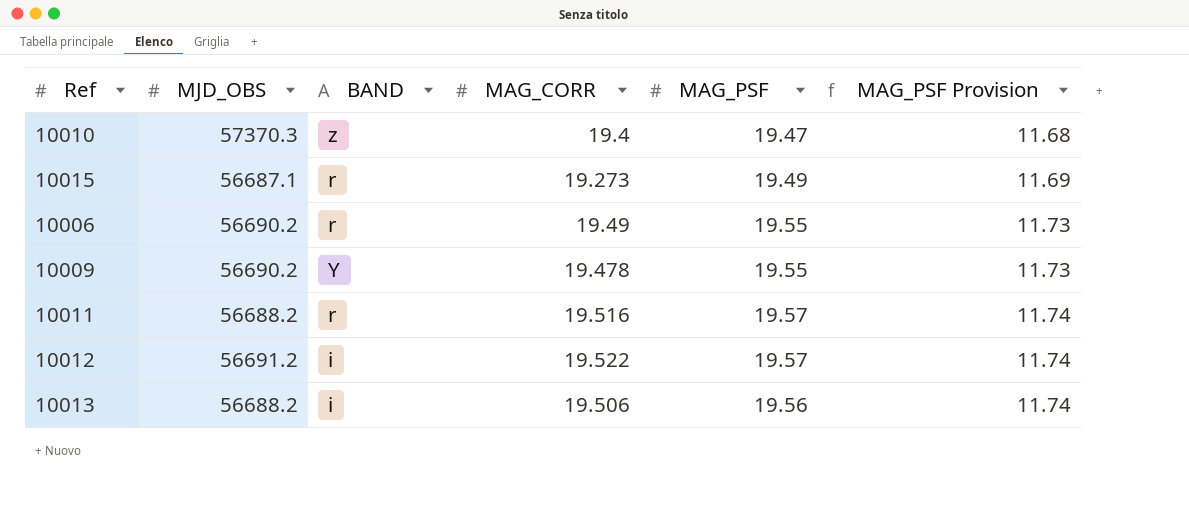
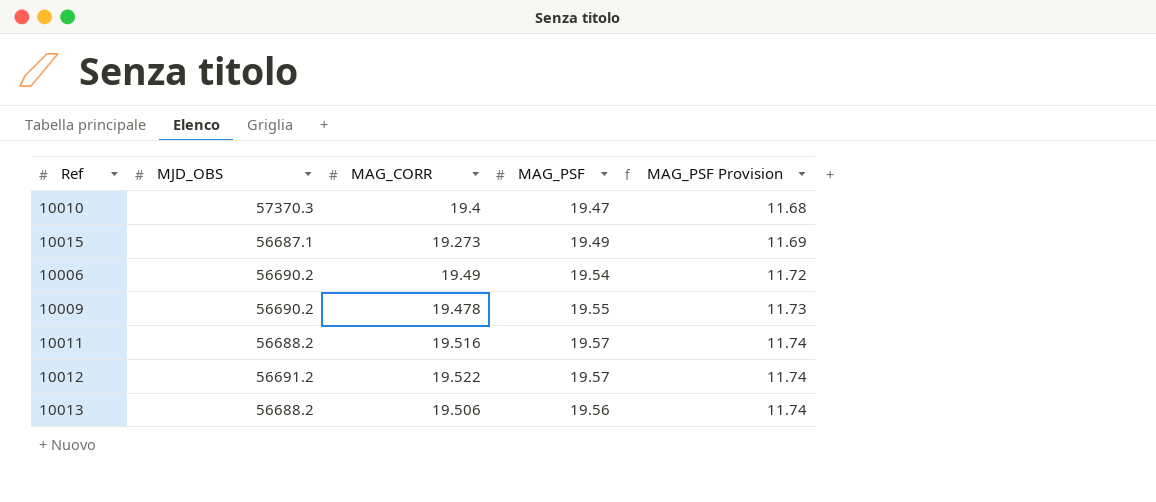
column BAND | position: 3 -> none
10006 | MAG_PSF: 19.55 -> 19.54
10006 | MAG_PSF Provision: 11.73 -> 11.72

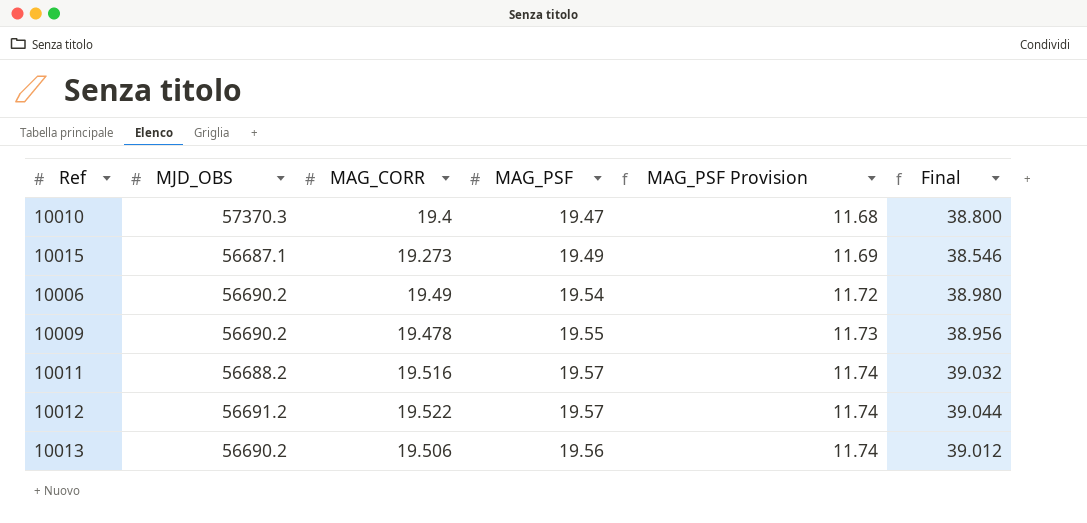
column Final | formula: none -> [MAG_CORR] * 2
10013 | MJD_OBS: 56688.2 -> 56690.2

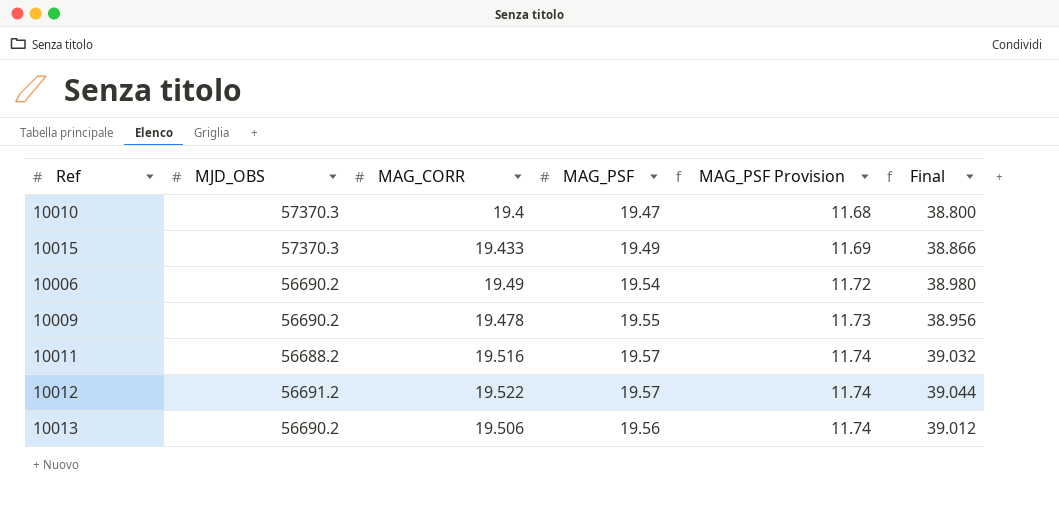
10015 | MJD_OBS: 56687.1 -> 57370.3
10015 | MAG_CORR: 19.273 -> 19.433
10015 | Final: 38.546 -> 38.866

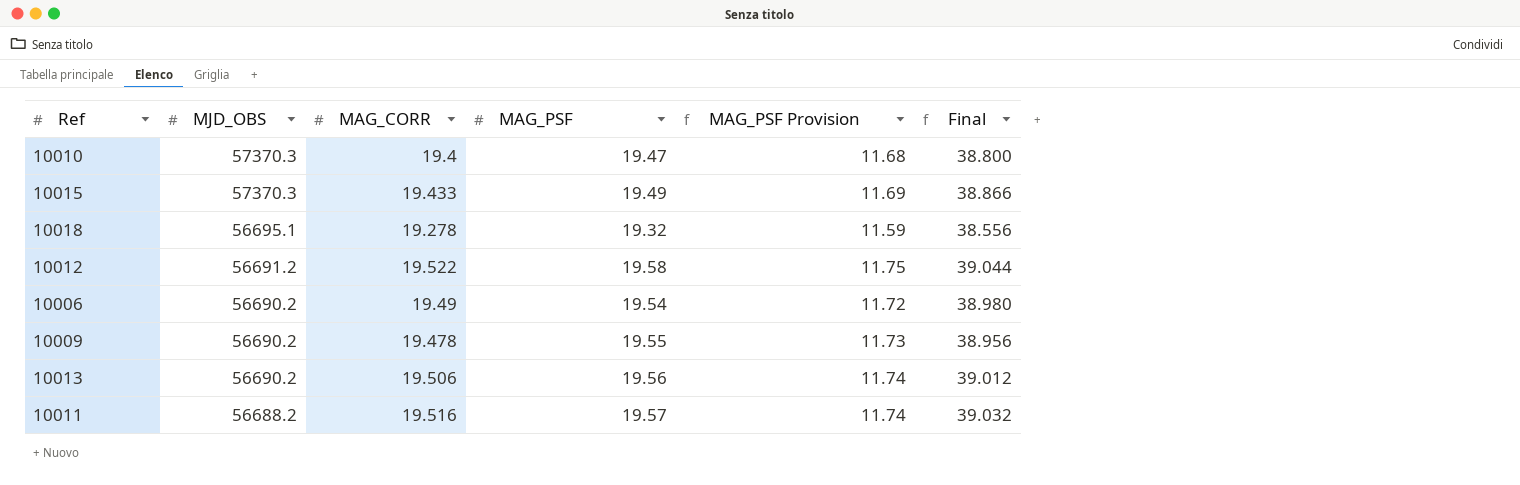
row order: MAG_PSF Provision ascending -> MJD_OBS descending
row 10018: none -> 56695.1 | 19.278 | 19.32 | 11.59 | 38.556
10012 | MAG_PSF: 19.57 -> 19.58
10012 | MAG_PSF Provision: 11.74 -> 11.75

